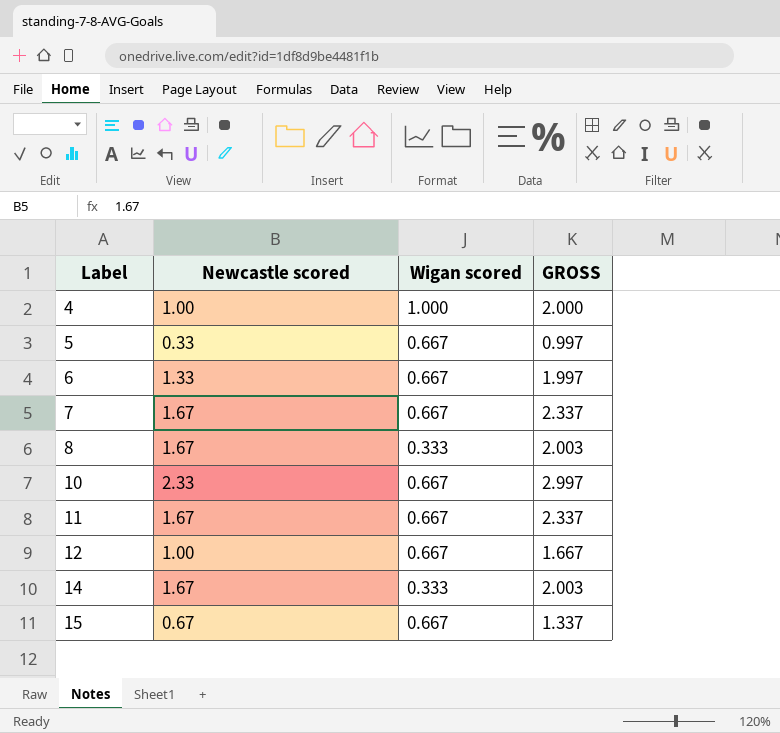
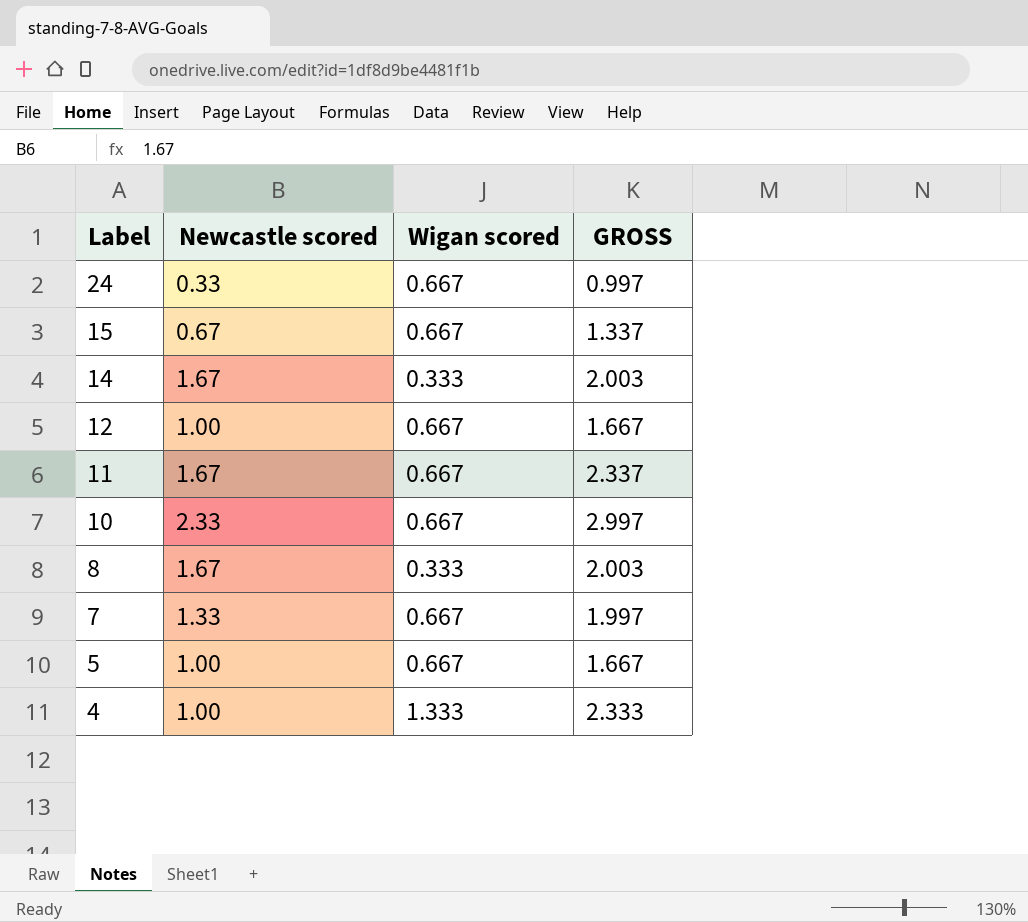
row order: Label ascending -> Label descending
row 6: 1.33 | 0.667 | 1.997 -> none
row 24: none -> 0.33 | 0.667 | 0.997
7 | Newcastle scored: 1.67 -> 1.33
7 | GROSS: 2.337 -> 1.997
5 | Newcastle scored: 0.33 -> 1.00
5 | GROSS: 0.997 -> 1.667
4 | Wigan scored: 1.000 -> 1.333
4 | GROSS: 2.000 -> 2.333

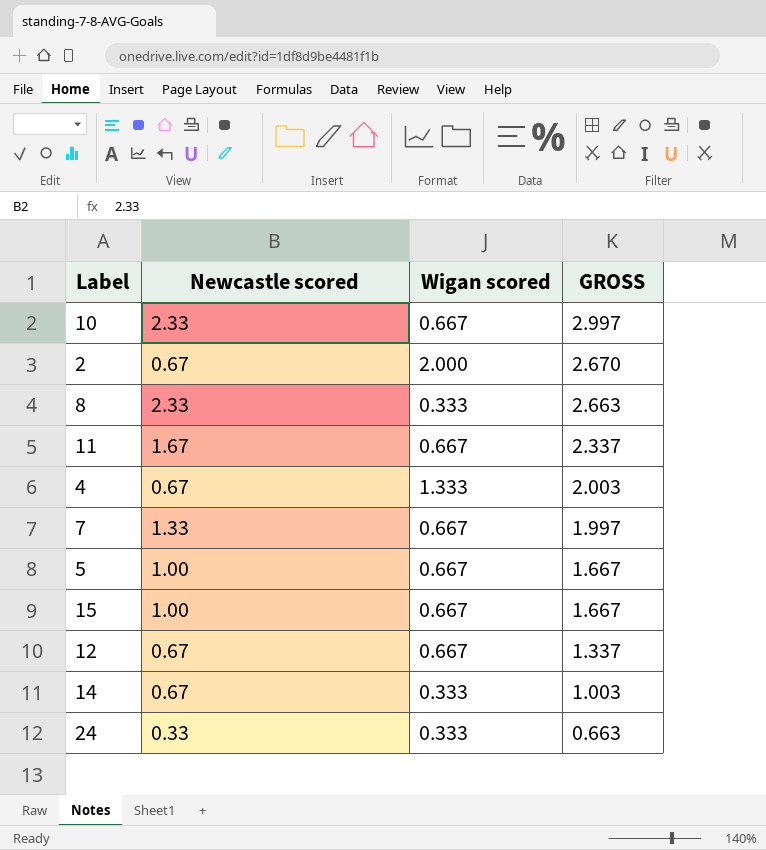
row order: Label descending -> GROSS descending
row 2: none -> 0.67 | 2.000 | 2.670
8 | Newcastle scored: 1.67 -> 2.33
8 | GROSS: 2.003 -> 2.663
4 | Newcastle scored: 1.00 -> 0.67
4 | GROSS: 2.333 -> 2.003
15 | Newcastle scored: 0.67 -> 1.00
15 | GROSS: 1.337 -> 1.667
12 | Newcastle scored: 1.00 -> 0.67
12 | GROSS: 1.667 -> 1.337
14 | Newcastle scored: 1.67 -> 0.67
14 | GROSS: 2.003 -> 1.003
24 | Wigan scored: 0.667 -> 0.333
24 | GROSS: 0.997 -> 0.663

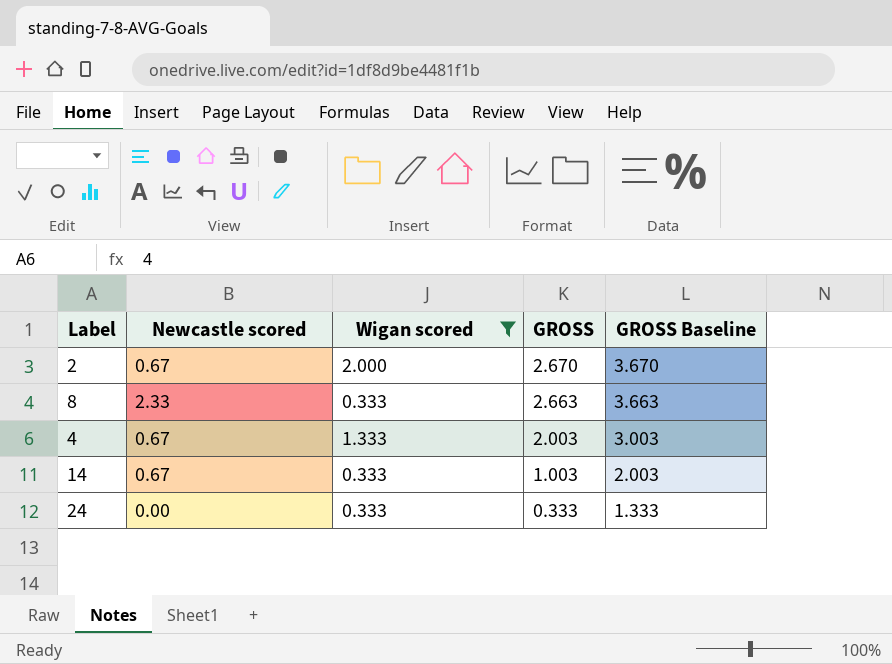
filter: none -> Wigan scored != 0.667
column GROSS Baseline | formula: none -> [GROSS] + 1
24 | Newcastle scored: 0.33 -> 0.00
24 | GROSS: 0.663 -> 0.333

